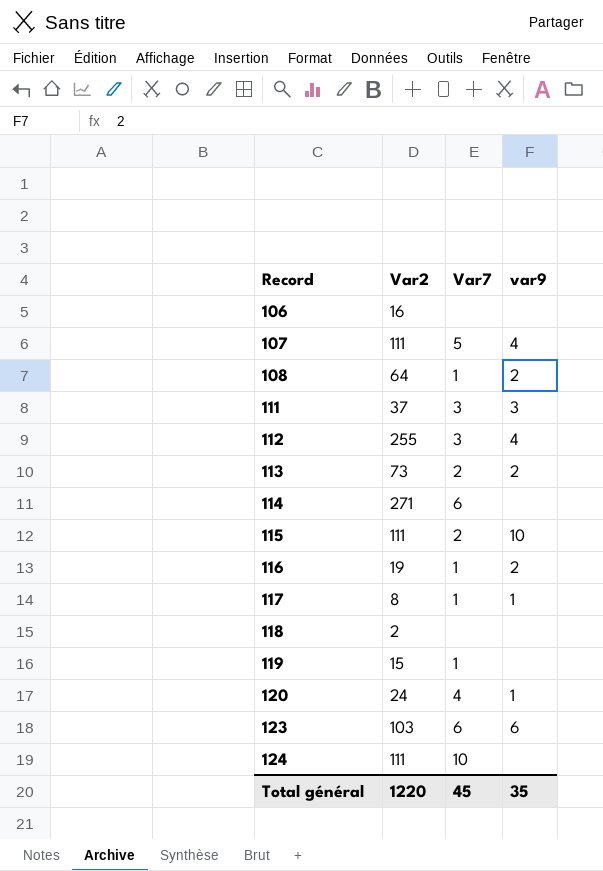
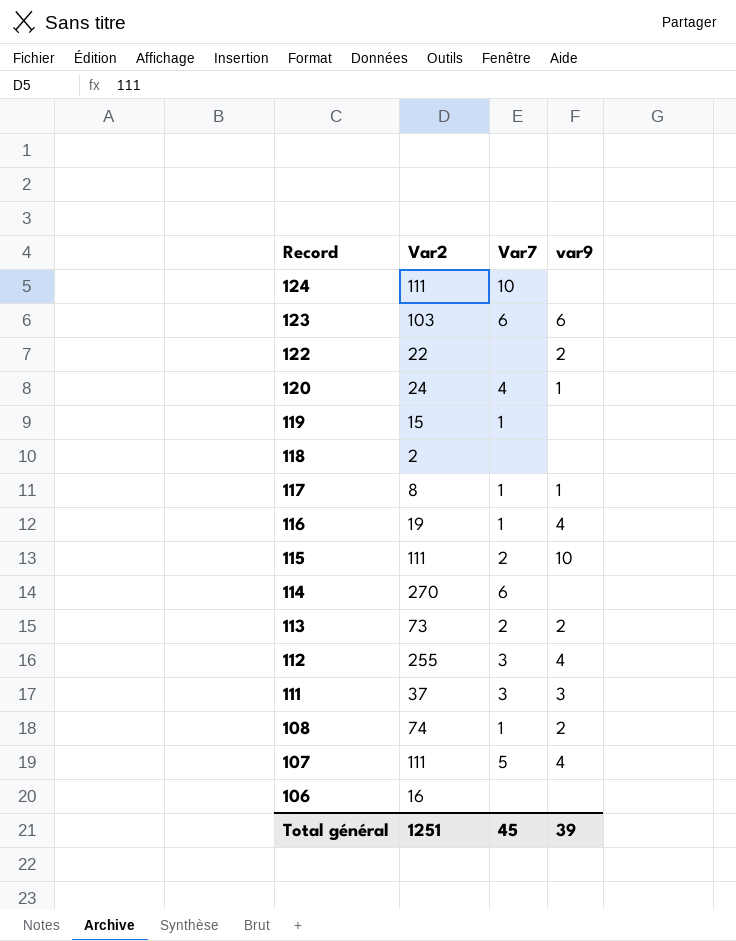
row order: Record ascending -> Record descending
row 122: none -> 22 | none | 2
116 | var9: 2 -> 4
114 | Var2: 271 -> 270
108 | Var2: 64 -> 74
Total général | Var2: 1220 -> 1251
Total général | var9: 35 -> 39

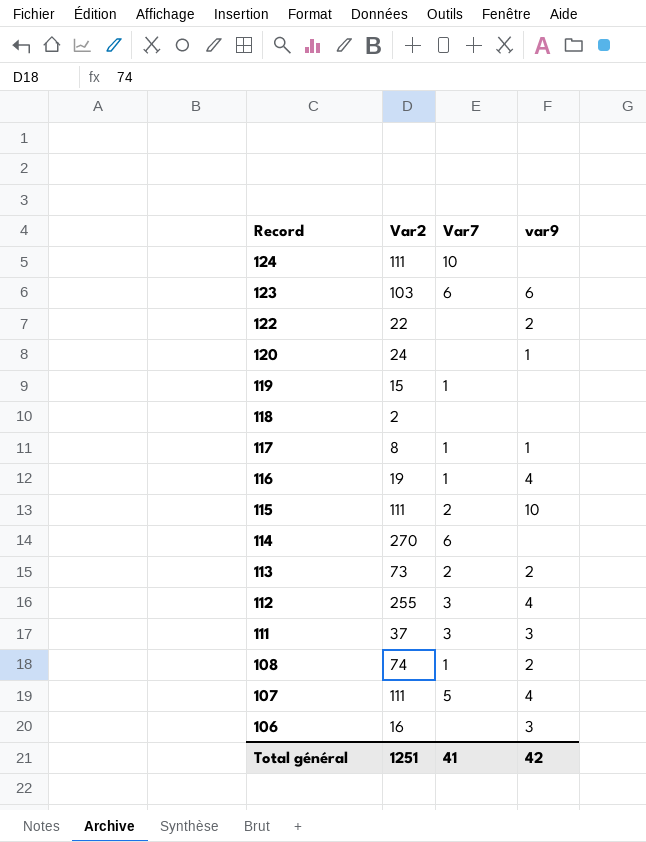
120 | Var7: 4 -> none
106 | var9: none -> 3
Total général | Var7: 45 -> 41
Total général | var9: 39 -> 42

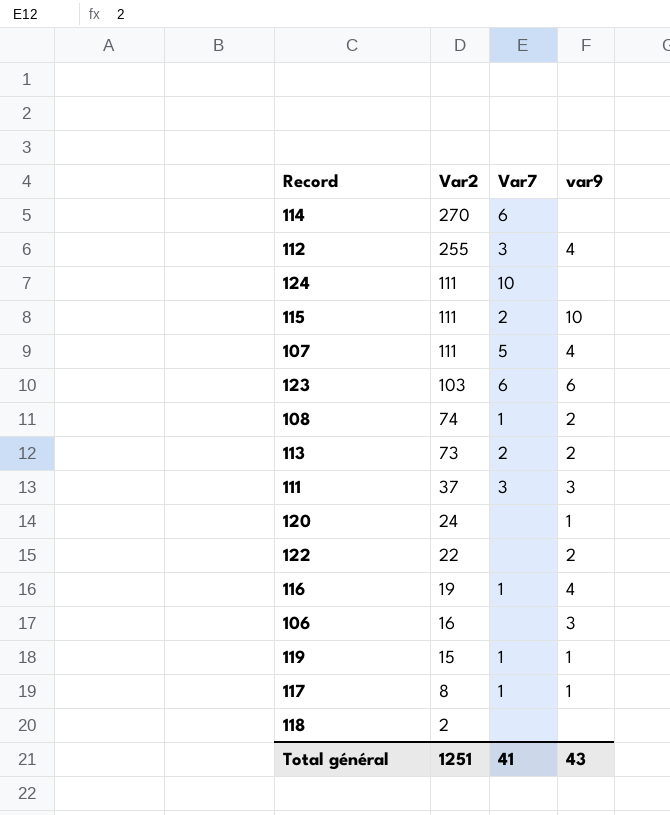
row order: Record descending -> Var2 descending
119 | var9: none -> 1
Total général | var9: 42 -> 43

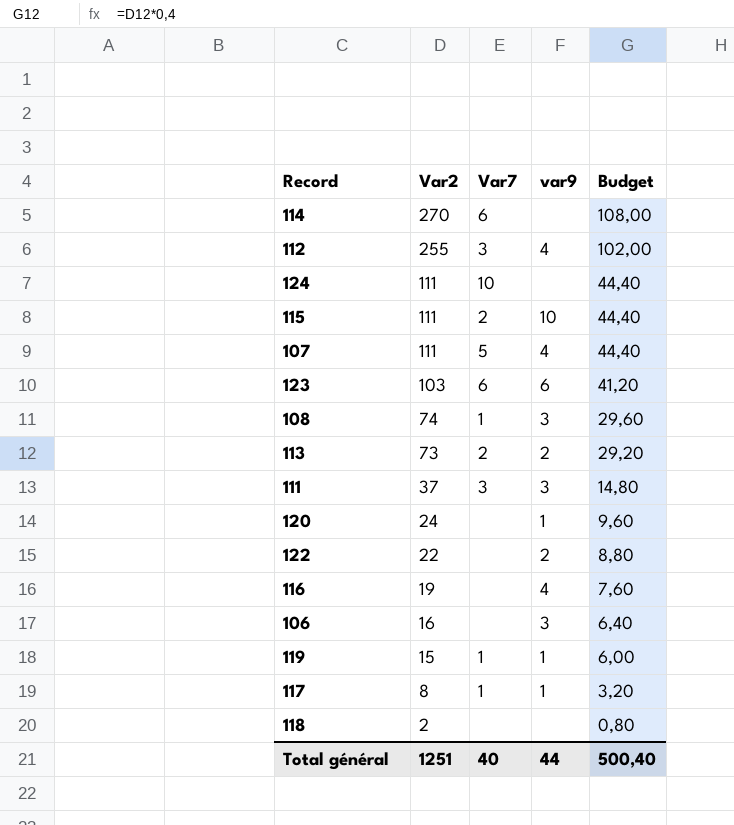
column Budget | formula: none -> [Var2] * 0,4
108 | var9: 2 -> 3
116 | Var7: 1 -> none
Total général | Var7: 41 -> 40
Total général | var9: 43 -> 44

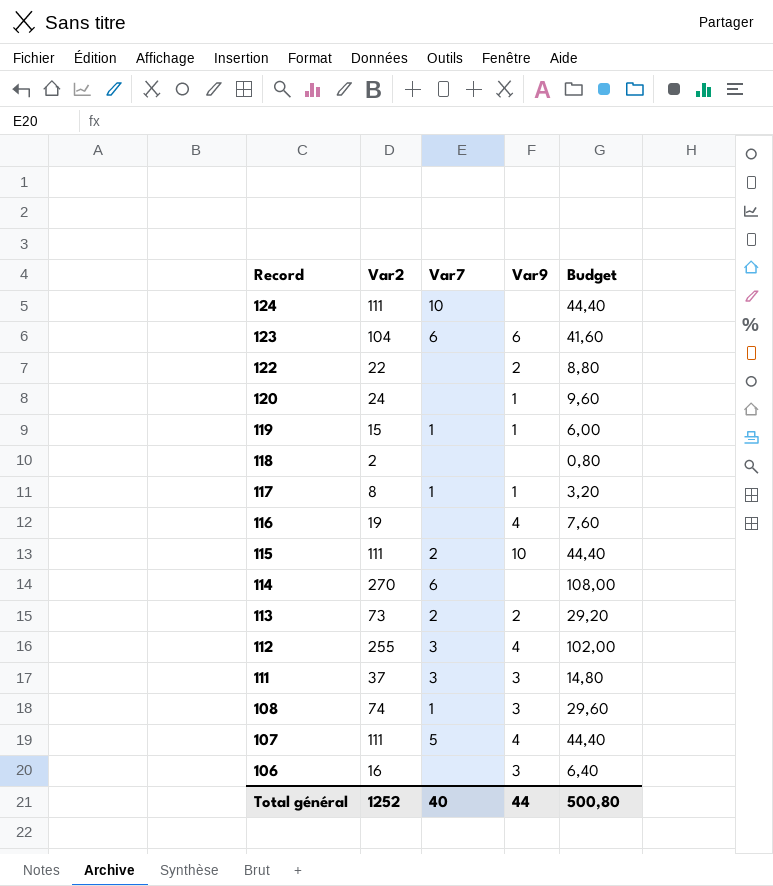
row order: Var2 descending -> Record descending
column name: var9 -> Var9
123 | Var2: 103 -> 104
123 | Budget: 41,20 -> 41,60
Total général | Var2: 1251 -> 1252
Total général | Budget: 500,40 -> 500,80

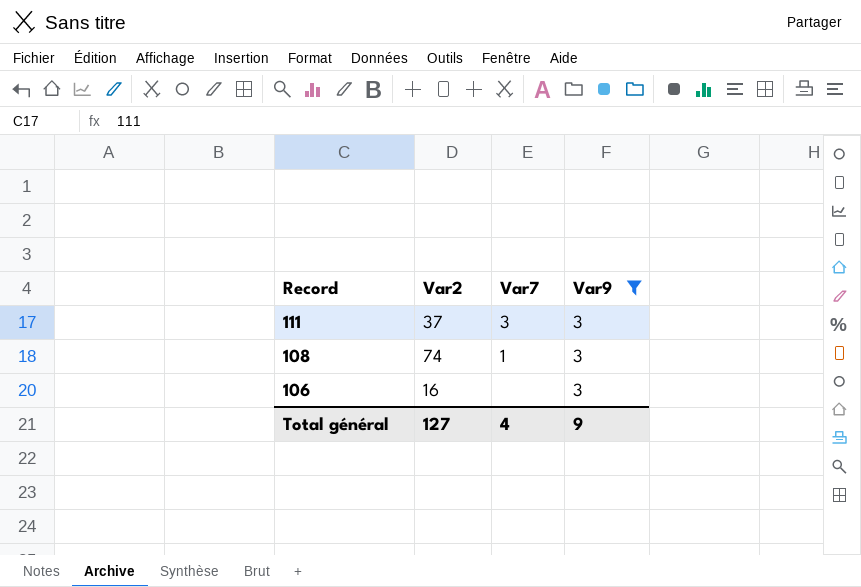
filter: none -> Var9 = 3
column Budget | formula: [Var2] * 0,4 -> none
Total général | Var2: 1252 -> 127
Total général | Var7: 40 -> 4
Total général | Var9: 44 -> 9

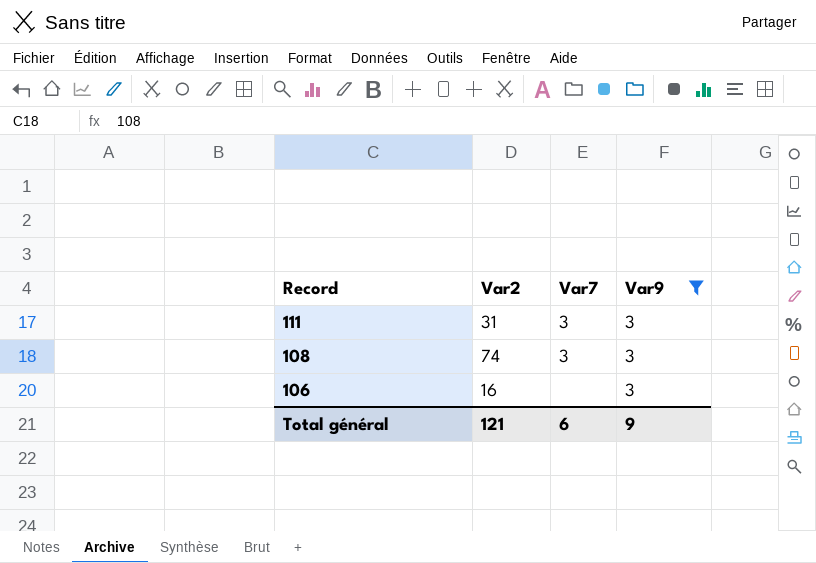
111 | Var2: 37 -> 31
108 | Var7: 1 -> 3
Total général | Var2: 127 -> 121
Total général | Var7: 4 -> 6

